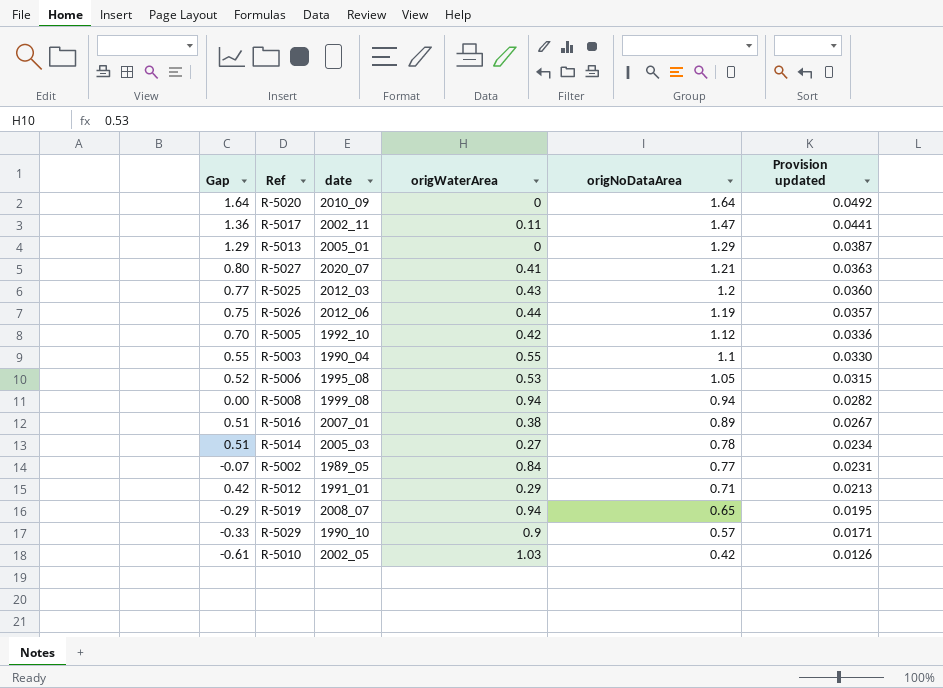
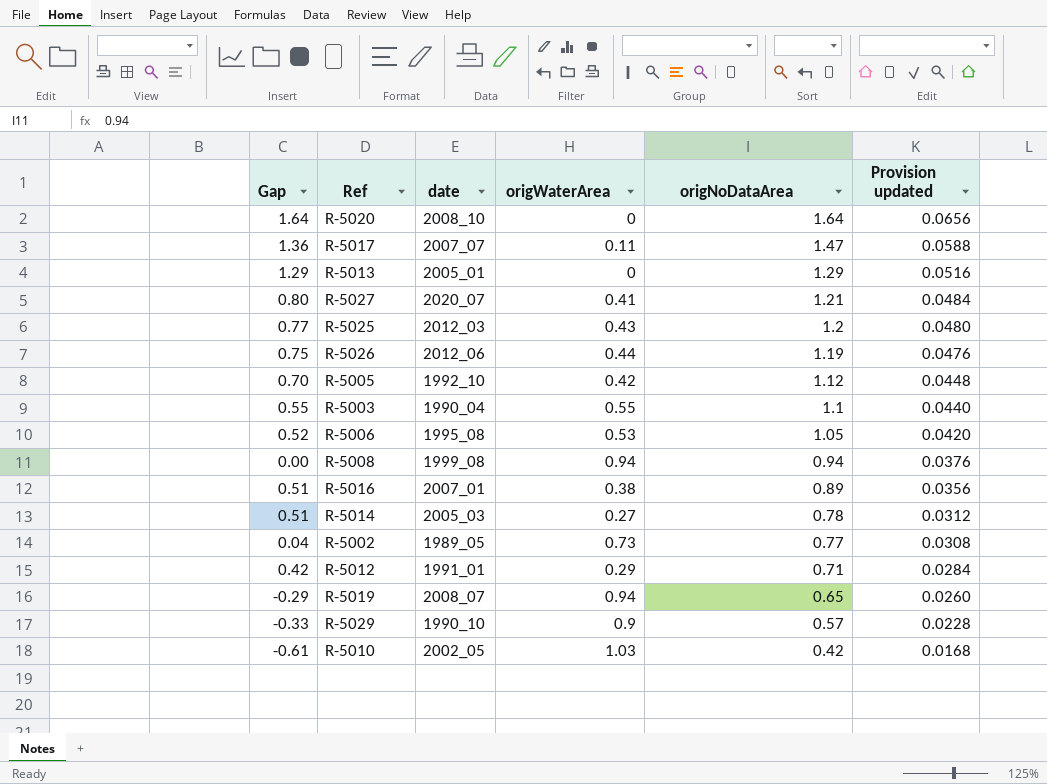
column Provision updated | formula: [origNoDataArea] * 0.03 -> [origNoDataArea] * 0.04
R-5020 | date: 2010_09 -> 2008_10
R-5017 | date: 2002_11 -> 2007_07
R-5002 | Gap: -0.07 -> 0.04
R-5002 | origWaterArea: 0.84 -> 0.73

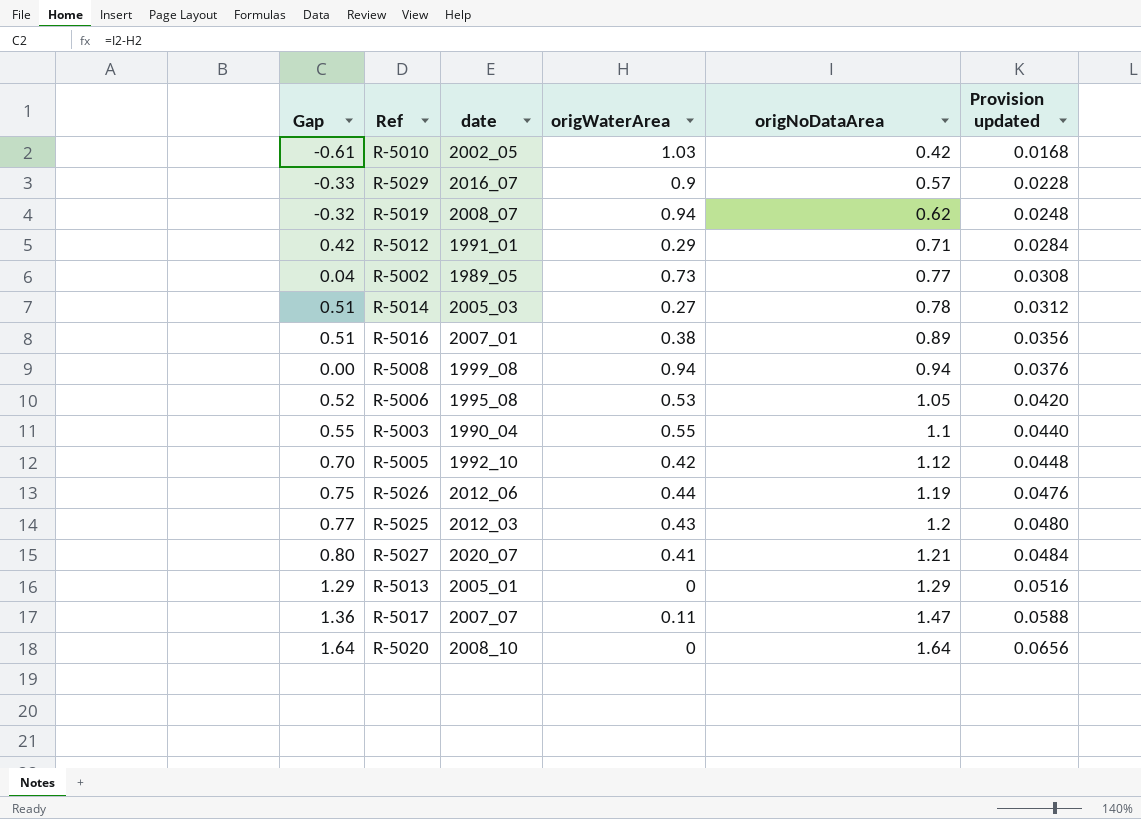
row order: origNoDataArea descending -> origNoDataArea ascending
R-5029 | date: 1990_10 -> 2016_07
R-5019 | Gap: -0.29 -> -0.32
R-5019 | origNoDataArea: 0.65 -> 0.62
R-5019 | Provision updated: 0.0260 -> 0.0248

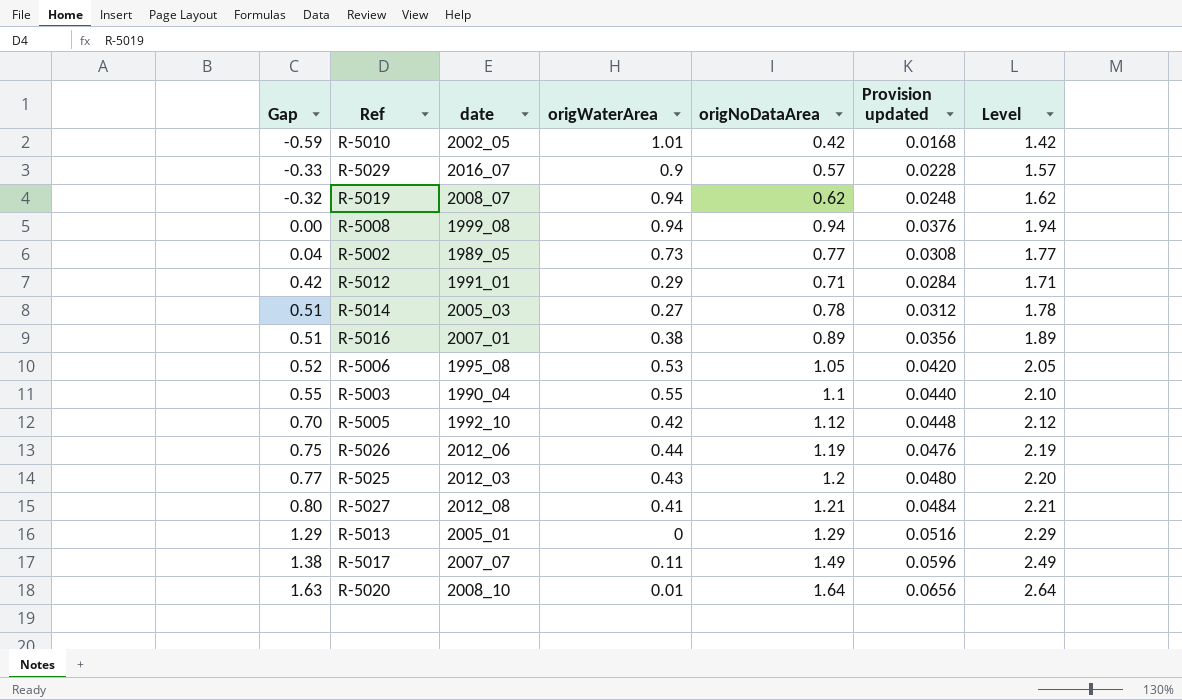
row order: origNoDataArea ascending -> Gap ascending
column Level | formula: none -> [origNoDataArea] + 1
R-5010 | Gap: -0.61 -> -0.59
R-5010 | origWaterArea: 1.03 -> 1.01
R-5027 | date: 2020_07 -> 2012_08
R-5017 | Gap: 1.36 -> 1.38
R-5017 | origNoDataArea: 1.47 -> 1.49
R-5017 | Provision updated: 0.0588 -> 0.0596
R-5020 | Gap: 1.64 -> 1.63
R-5020 | origWaterArea: 0 -> 0.01

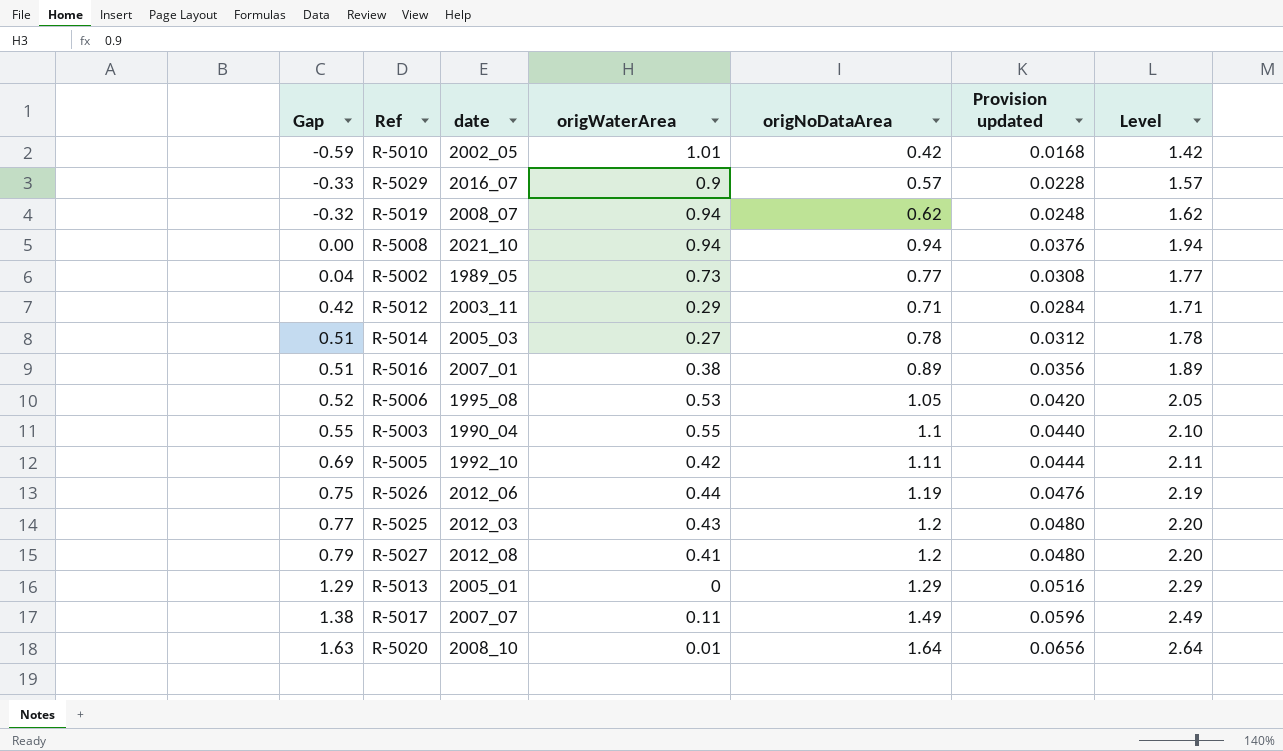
R-5008 | date: 1999_08 -> 2021_10
R-5012 | date: 1991_01 -> 2003_11
R-5005 | Gap: 0.70 -> 0.69
R-5005 | origNoDataArea: 1.12 -> 1.11
R-5005 | Provision updated: 0.0448 -> 0.0444
R-5005 | Level: 2.12 -> 2.11
R-5027 | Gap: 0.80 -> 0.79
R-5027 | origNoDataArea: 1.21 -> 1.2
R-5027 | Provision updated: 0.0484 -> 0.0480
R-5027 | Level: 2.21 -> 2.20

